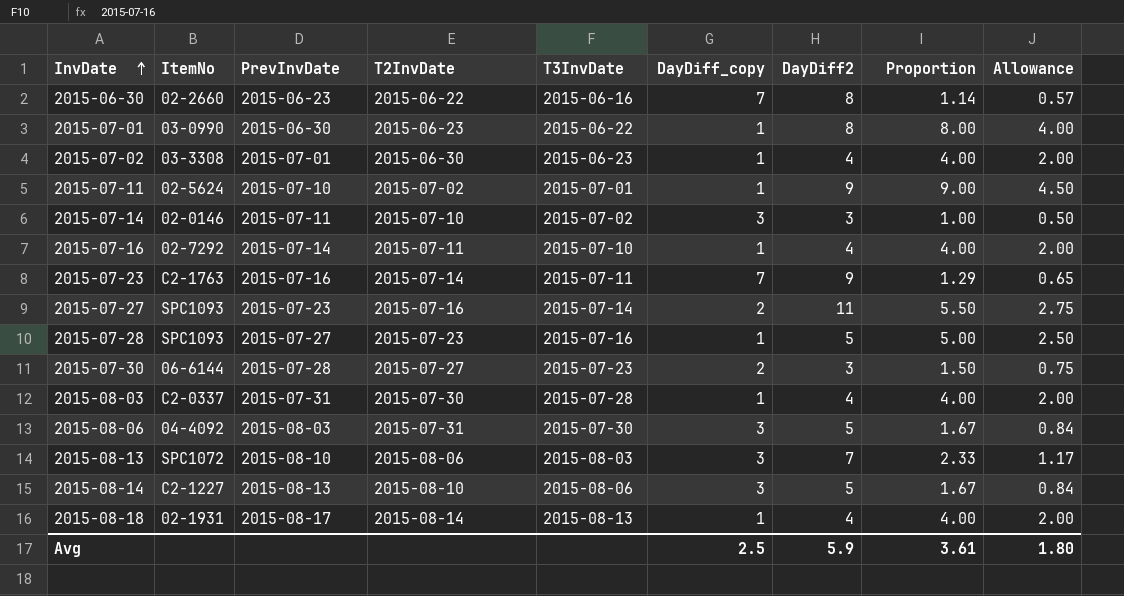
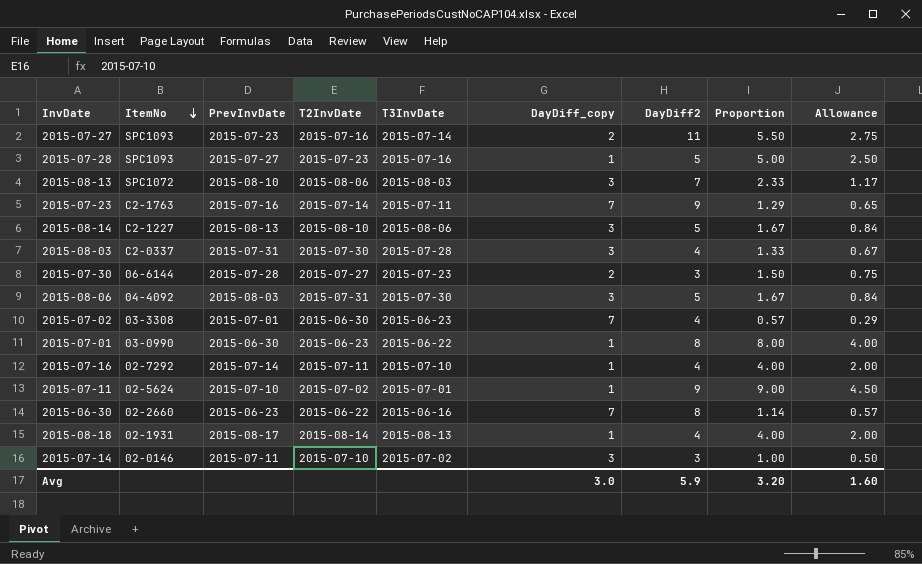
row order: InvDate ascending -> ItemNo descending
2015-08-03 | DayDiff_copy: 1 -> 3
2015-08-03 | Proportion: 4.00 -> 1.33
2015-08-03 | Allowance: 2.00 -> 0.67
2015-07-02 | DayDiff_copy: 1 -> 7
2015-07-02 | Proportion: 4.00 -> 0.57
2015-07-02 | Allowance: 2.00 -> 0.29
Avg | DayDiff_copy: 2.5 -> 3.0
Avg | Proportion: 3.61 -> 3.20
Avg | Allowance: 1.80 -> 1.60

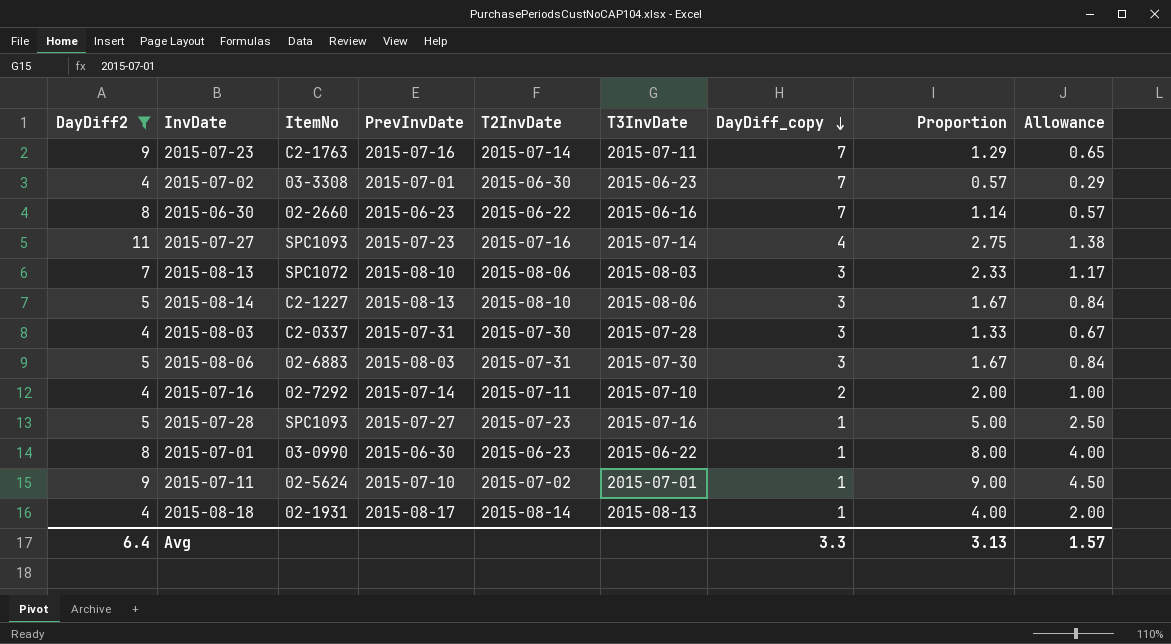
filter: none -> DayDiff2 != 3
row order: ItemNo descending -> DayDiff_copy descending
column DayDiff2 | position: 7 -> 1
2015-07-27 | DayDiff_copy: 2 -> 4
2015-07-27 | Proportion: 5.50 -> 2.75
2015-07-27 | Allowance: 2.75 -> 1.38
2015-08-06 | ItemNo: 04-4092 -> 02-6883
2015-07-16 | DayDiff_copy: 1 -> 2
2015-07-16 | Proportion: 4.00 -> 2.00
2015-07-16 | Allowance: 2.00 -> 1.00
Avg | DayDiff2: 5.9 -> 6.4
Avg | DayDiff_copy: 3.0 -> 3.3
Avg | Proportion: 3.20 -> 3.13
Avg | Allowance: 1.60 -> 1.57

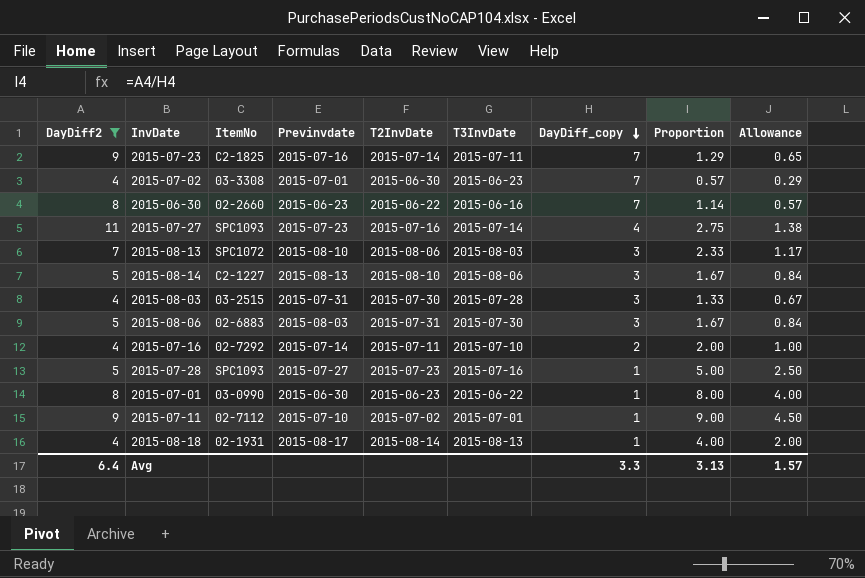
column name: PrevInvDate -> Previnvdate
2015-07-23 | ItemNo: C2-1763 -> C2-1825
2015-08-03 | ItemNo: C2-0337 -> 03-2515
2015-07-11 | ItemNo: 02-5624 -> 02-7112

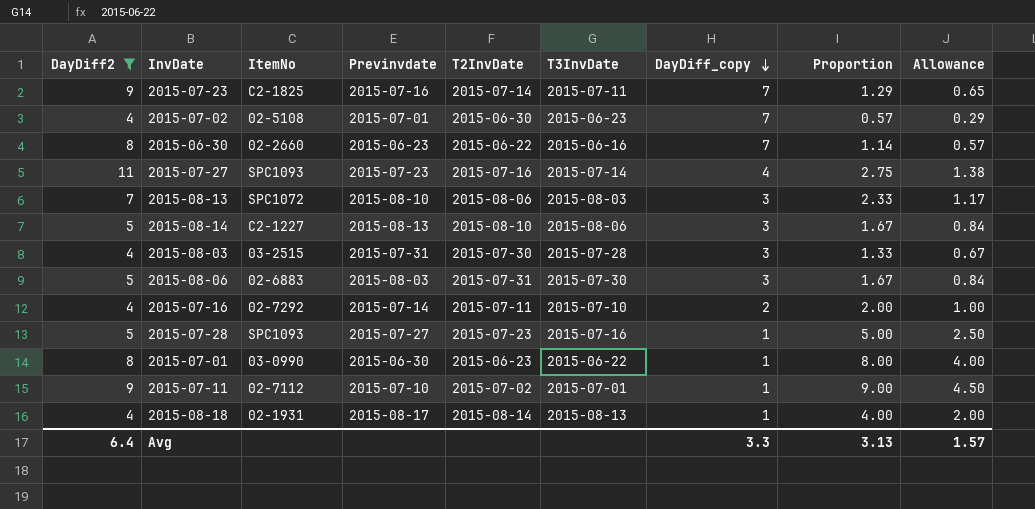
2015-07-02 | ItemNo: 03-3308 -> 02-5108

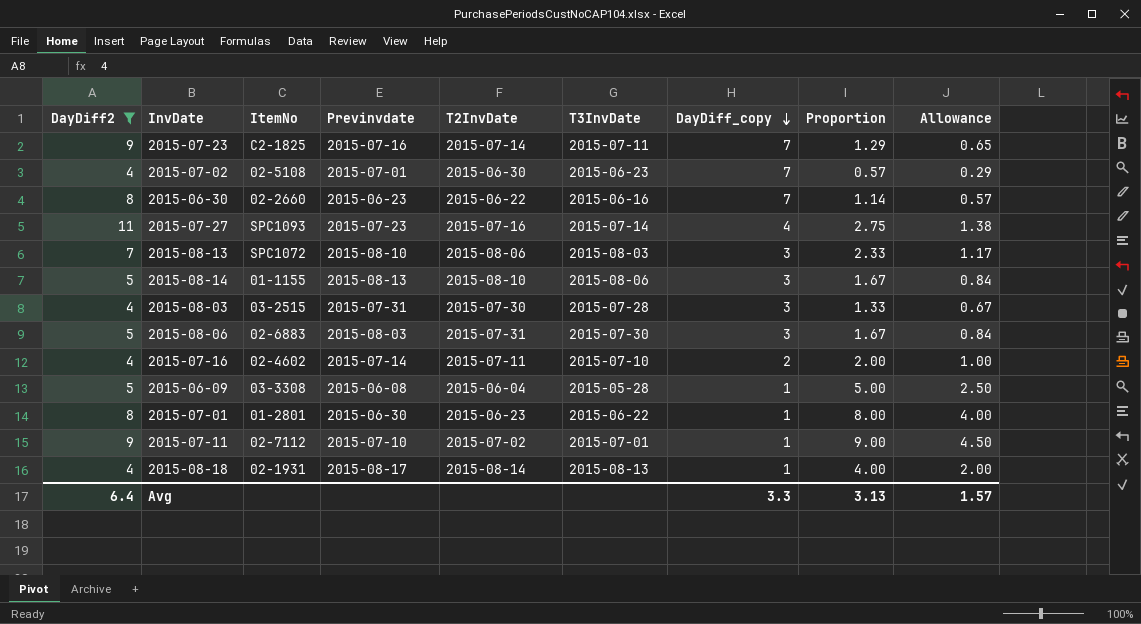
row 2015-07-28: 5 | SPC1093 | 2015-07-27 | 2015-07-23 | 2015-07-16 | 1 | 5.00 | 2.50 -> none
2015-08-14 | ItemNo: C2-1227 -> 01-1155
2015-07-16 | ItemNo: 02-7292 -> 02-4602
row 2015-06-09: none -> 5 | 03-3308 | 2015-06-08 | 2015-06-04 | 2015-05-28 | 1 | 5.00 | 2.50
2015-07-01 | ItemNo: 03-0990 -> 01-2801

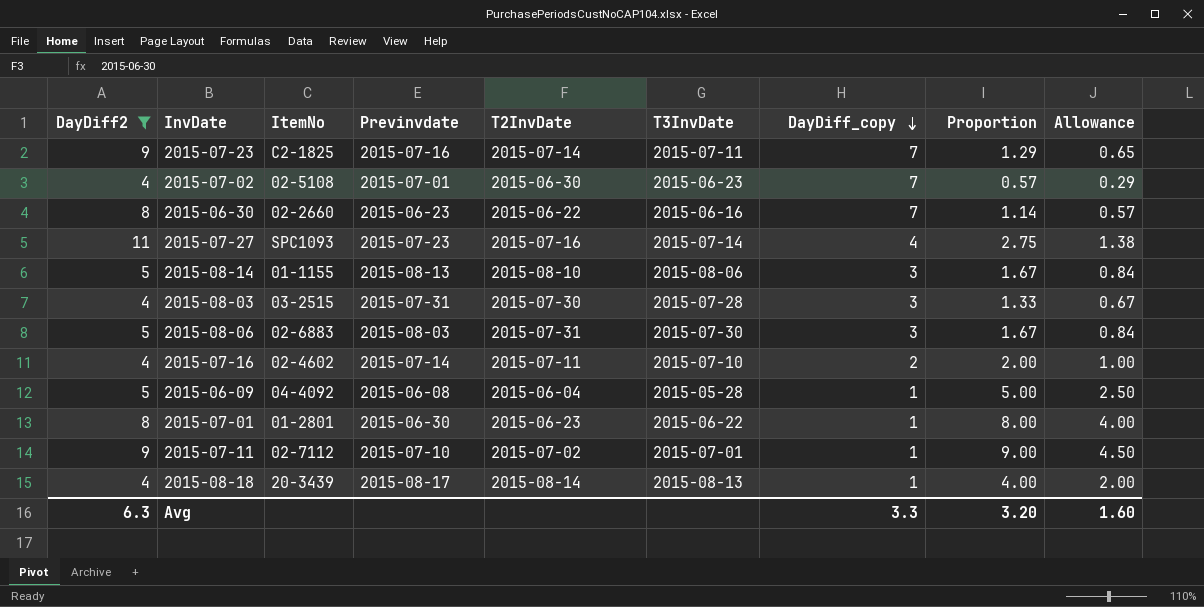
row 2015-08-13: 7 | SPC1072 | 2015-08-10 | 2015-08-06 | 2015-08-03 | 3 | 2.33 | 1.17 -> none
2015-06-09 | ItemNo: 03-3308 -> 04-4092
2015-08-18 | ItemNo: 02-1931 -> 20-3439
Avg | DayDiff2: 6.4 -> 6.3
Avg | Proportion: 3.13 -> 3.20
Avg | Allowance: 1.57 -> 1.60

